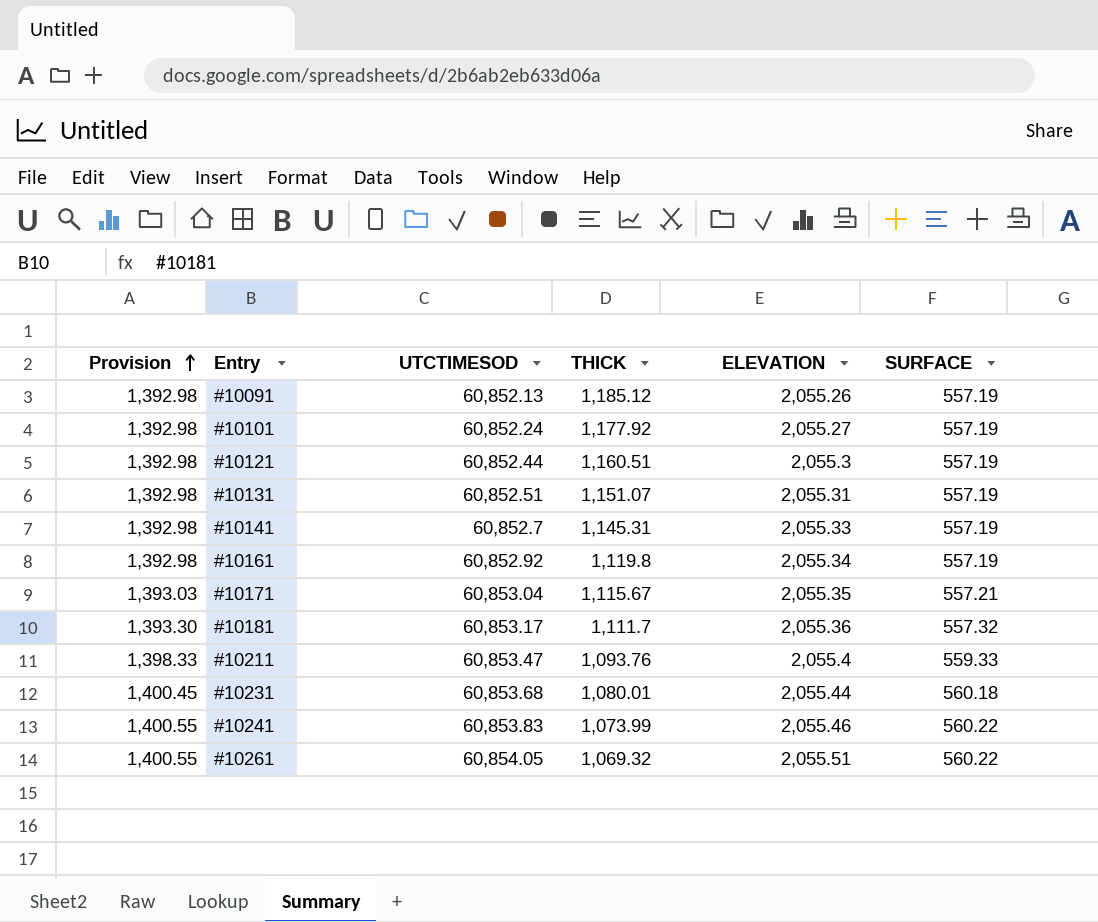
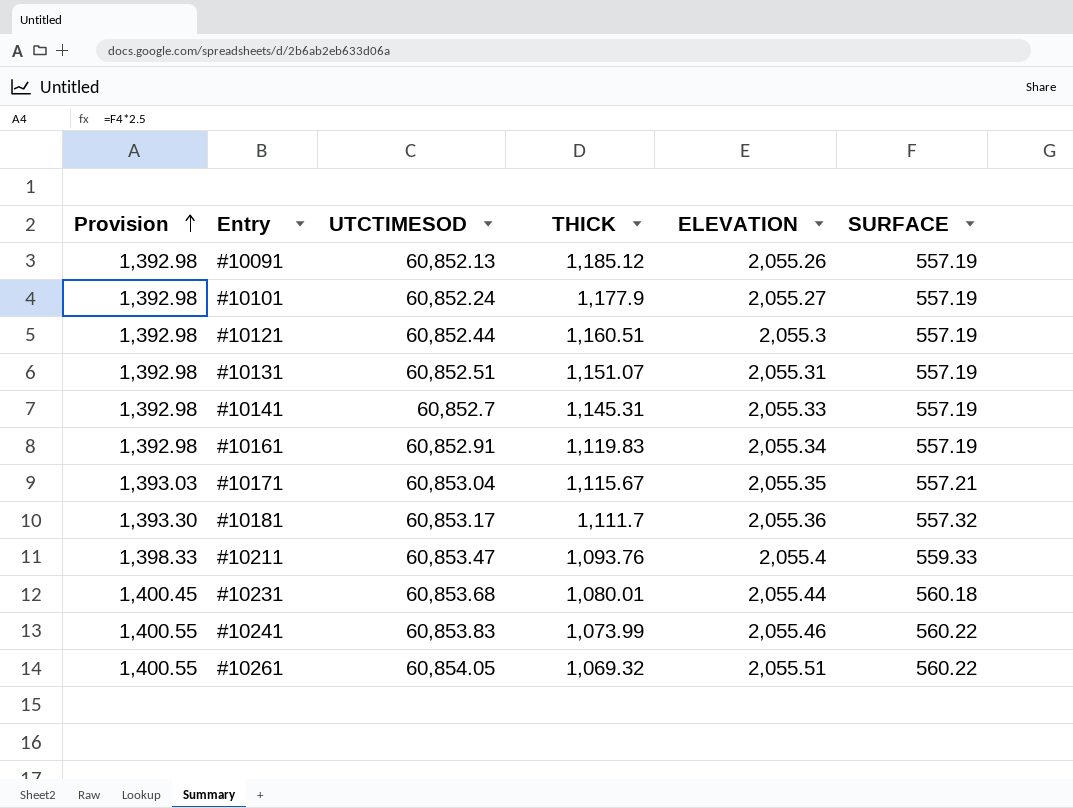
#10101 | THICK: 1,177.92 -> 1,177.9
#10161 | UTCTIMESOD: 60,852.92 -> 60,852.91
#10161 | THICK: 1,119.8 -> 1,119.83

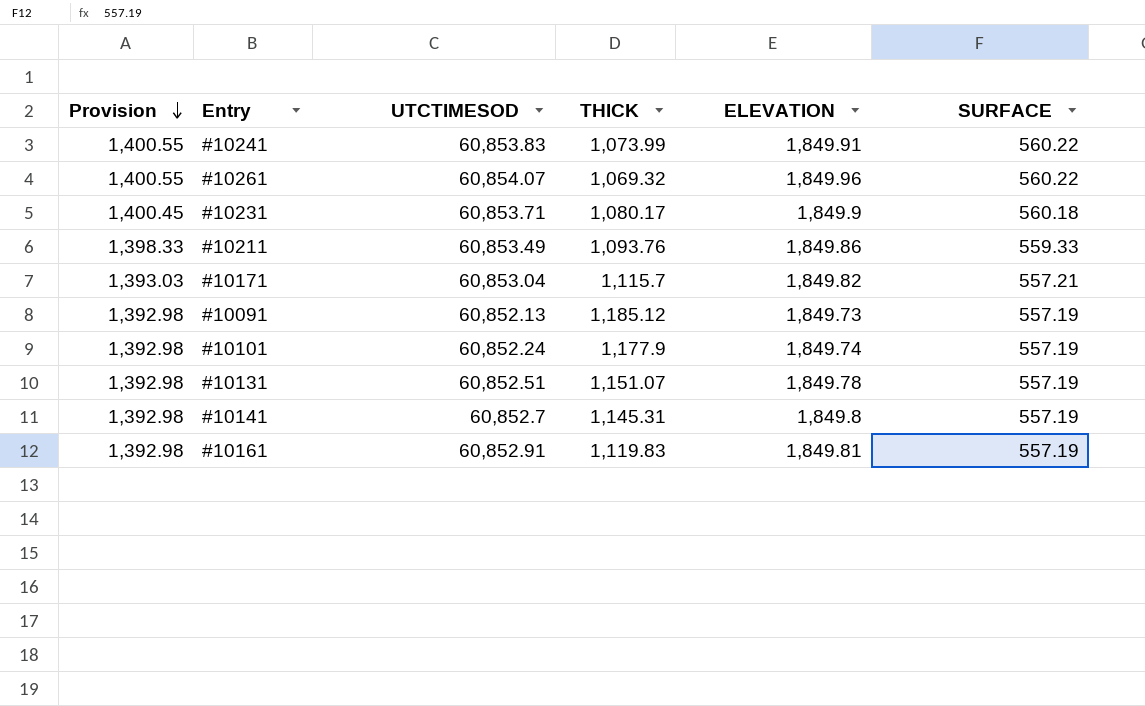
row order: Provision ascending -> Provision descending
row #10121: 1,392.98 | 60,852.44 | 1,160.51 | 2,055.3 | 557.19 -> none
row #10181: 1,393.30 | 60,853.17 | 1,111.7 | 2,055.36 | 557.32 -> none
#10241 | ELEVATION: 2,055.46 -> 1,849.91
#10261 | UTCTIMESOD: 60,854.05 -> 60,854.07
#10261 | ELEVATION: 2,055.51 -> 1,849.96
#10231 | UTCTIMESOD: 60,853.68 -> 60,853.71
#10231 | THICK: 1,080.01 -> 1,080.17
#10231 | ELEVATION: 2,055.44 -> 1,849.9
#10211 | UTCTIMESOD: 60,853.47 -> 60,853.49
#10211 | ELEVATION: 2,055.4 -> 1,849.86
#10171 | THICK: 1,115.67 -> 1,115.7
#10171 | ELEVATION: 2,055.35 -> 1,849.82
#10091 | ELEVATION: 2,055.26 -> 1,849.73
#10101 | ELEVATION: 2,055.27 -> 1,849.74
#10131 | ELEVATION: 2,055.31 -> 1,849.78
#10141 | ELEVATION: 2,055.33 -> 1,849.8
#10161 | ELEVATION: 2,055.34 -> 1,849.81

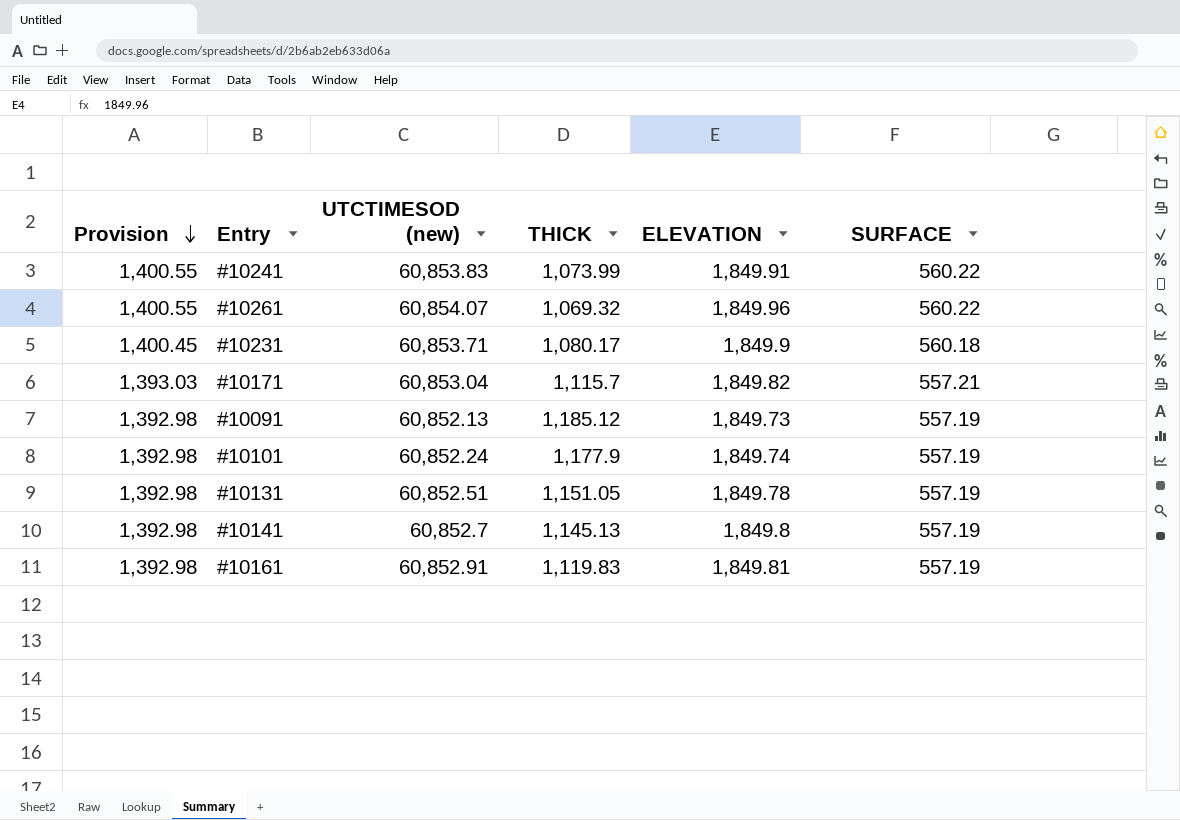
column name: UTCTIMESOD -> UTCTIMESOD (new)
row #10211: 1,398.33 | 60,853.49 | 1,093.76 | 1,849.86 | 559.33 -> none
#10131 | THICK: 1,151.07 -> 1,151.05
#10141 | THICK: 1,145.31 -> 1,145.13

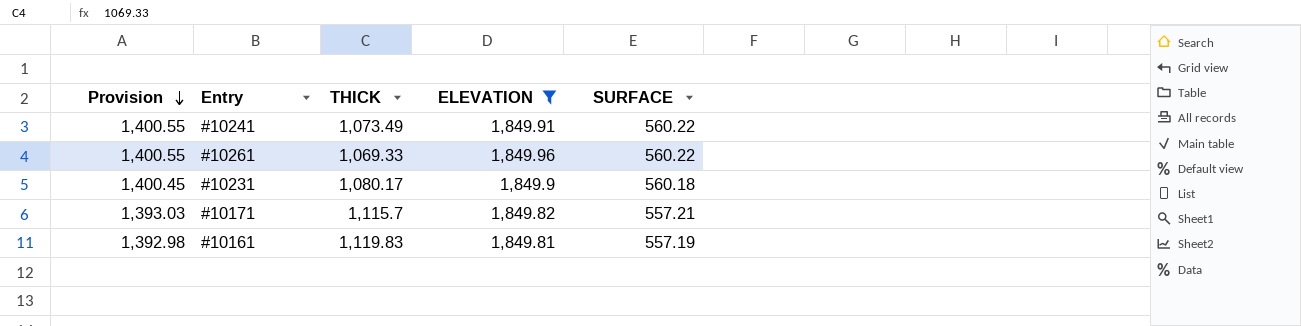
filter: none -> ELEVATION >= 1,849.81
column UTCTIMESOD (new) | position: 3 -> none
#10241 | THICK: 1,073.99 -> 1,073.49
#10261 | THICK: 1,069.32 -> 1,069.33

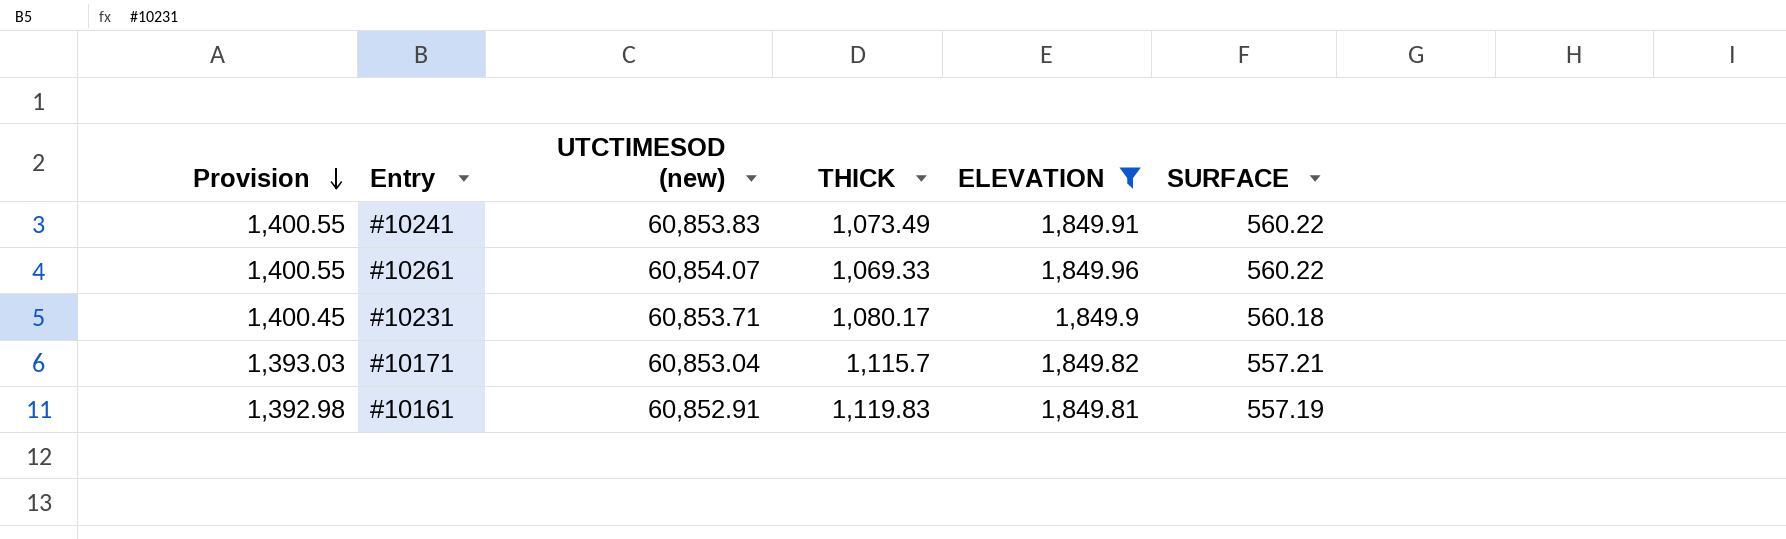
column UTCTIMESOD (new) | position: none -> 3

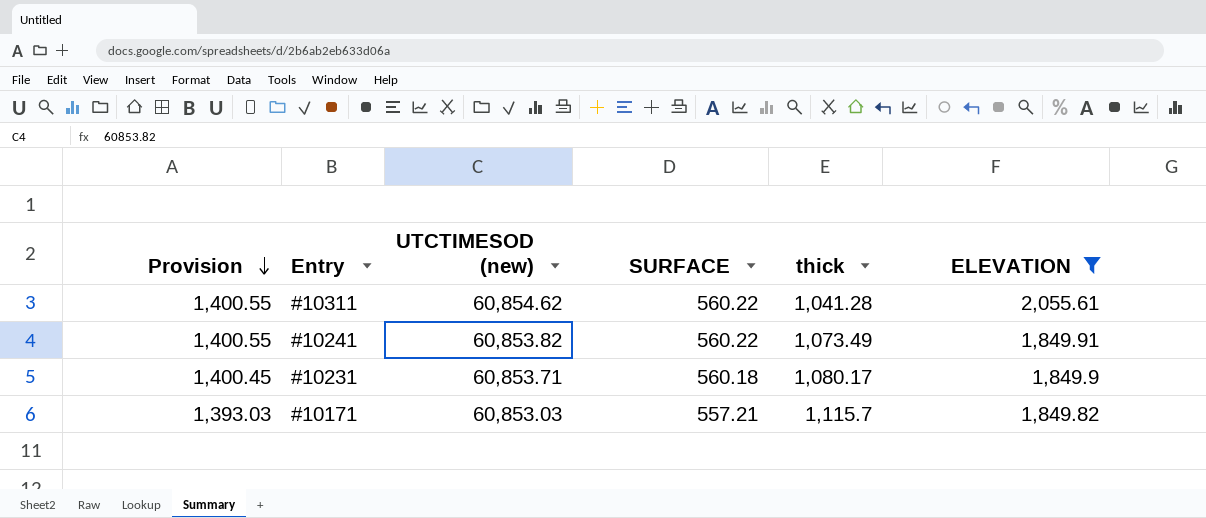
column SURFACE | position: 6 -> 4
column name: THICK -> thick
row #10261: 1,400.55 | 60,854.07 | 1,069.33 | 1,849.96 | 560.22 -> none
row #10161: 1,392.98 | 60,852.91 | 1,119.83 | 1,849.81 | 557.19 -> none
row #10311: none -> 1,400.55 | 60,854.62 | 560.22 | 1,041.28 | 2,055.61
#10241 | UTCTIMESOD (new): 60,853.83 -> 60,853.82
#10171 | UTCTIMESOD (new): 60,853.04 -> 60,853.03

